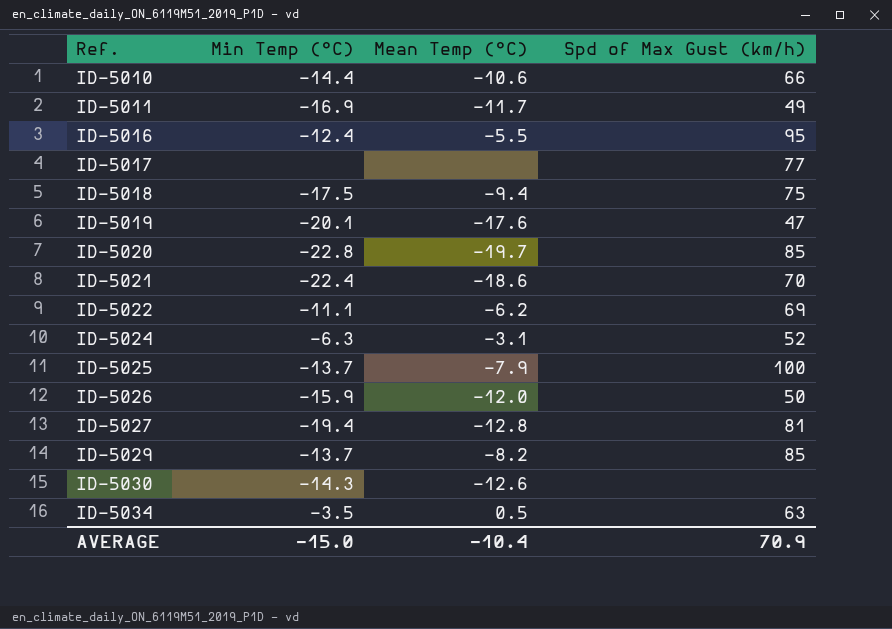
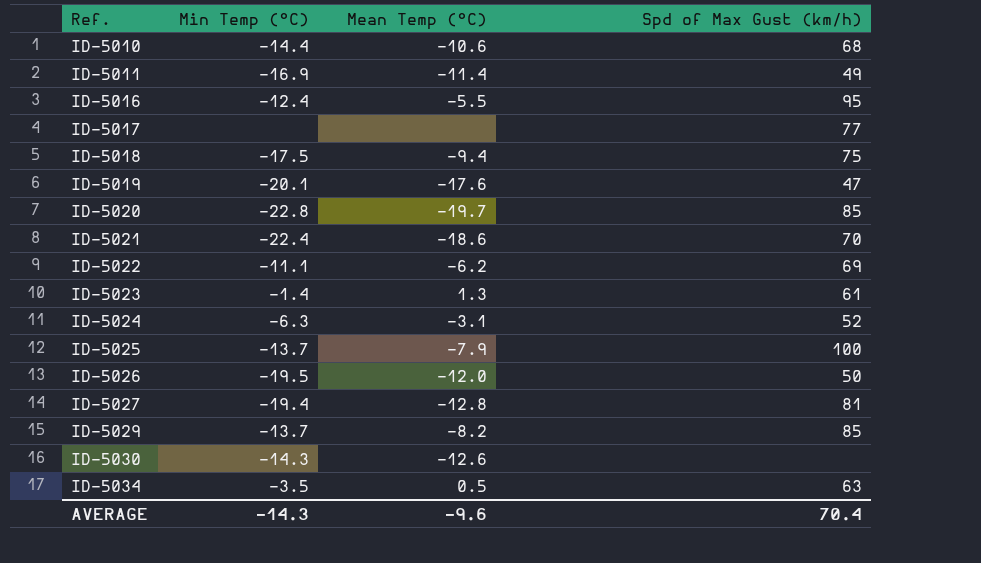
ID-5010 | Spd of Max Gust (km/h): 66 -> 68
ID-5011 | Mean Temp (°C): -11.7 -> -11.4
row ID-5023: none -> -1.4 | 1.3 | 61
ID-5026 | Min Temp (°C): -15.9 -> -19.5
AVERAGE | Min Temp (°C): -15.0 -> -14.3
AVERAGE | Mean Temp (°C): -10.4 -> -9.6
AVERAGE | Spd of Max Gust (km/h): 70.9 -> 70.4

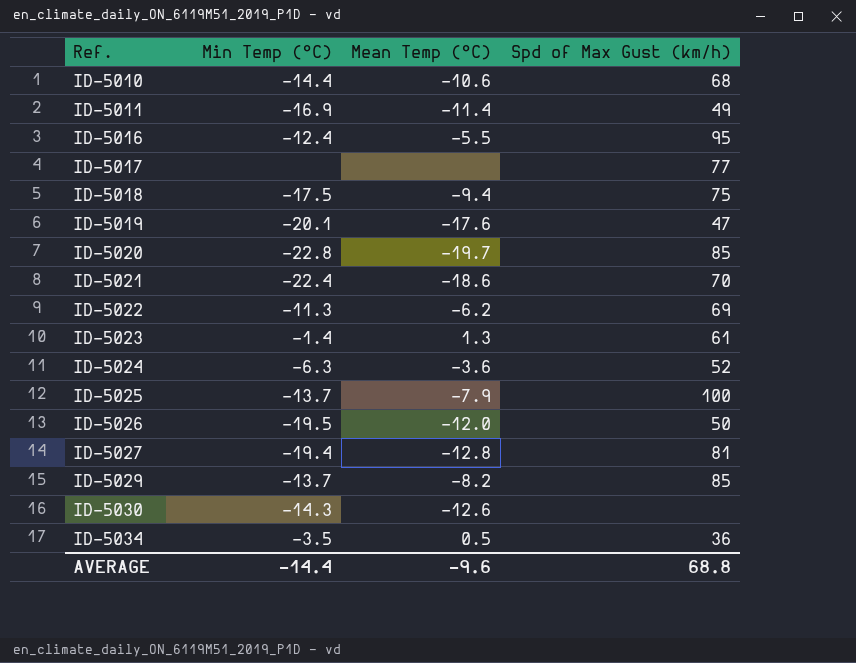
ID-5022 | Min Temp (°C): -11.1 -> -11.3
ID-5024 | Mean Temp (°C): -3.1 -> -3.6
ID-5034 | Spd of Max Gust (km/h): 63 -> 36
AVERAGE | Min Temp (°C): -14.3 -> -14.4
AVERAGE | Spd of Max Gust (km/h): 70.4 -> 68.8

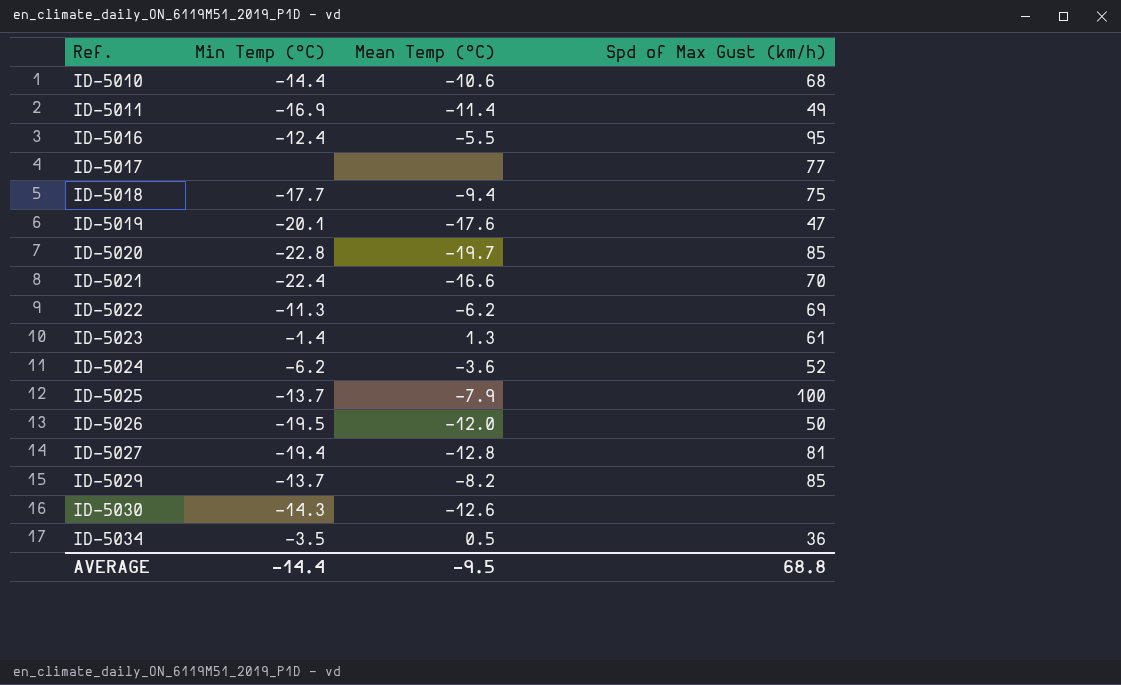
ID-5018 | Min Temp (°C): -17.5 -> -17.7
ID-5021 | Mean Temp (°C): -18.6 -> -16.6
ID-5024 | Min Temp (°C): -6.3 -> -6.2
AVERAGE | Mean Temp (°C): -9.6 -> -9.5

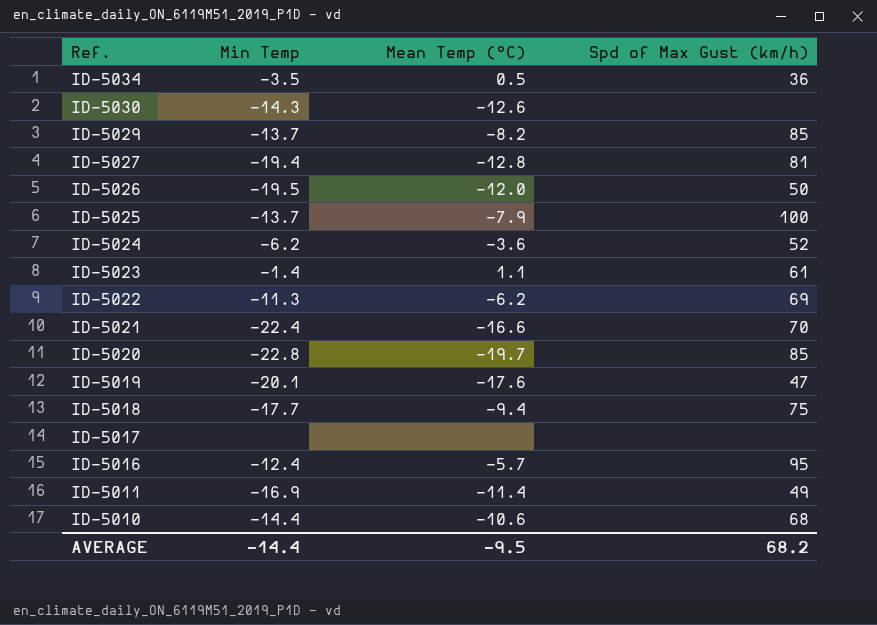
row order: Ref. ascending -> Ref. descending
column name: Min Temp (°C) -> Min Temp
ID-5023 | Mean Temp (°C): 1.3 -> 1.1
ID-5017 | Spd of Max Gust (km/h): 77 -> none
ID-5016 | Mean Temp (°C): -5.5 -> -5.7
AVERAGE | Spd of Max Gust (km/h): 68.8 -> 68.2

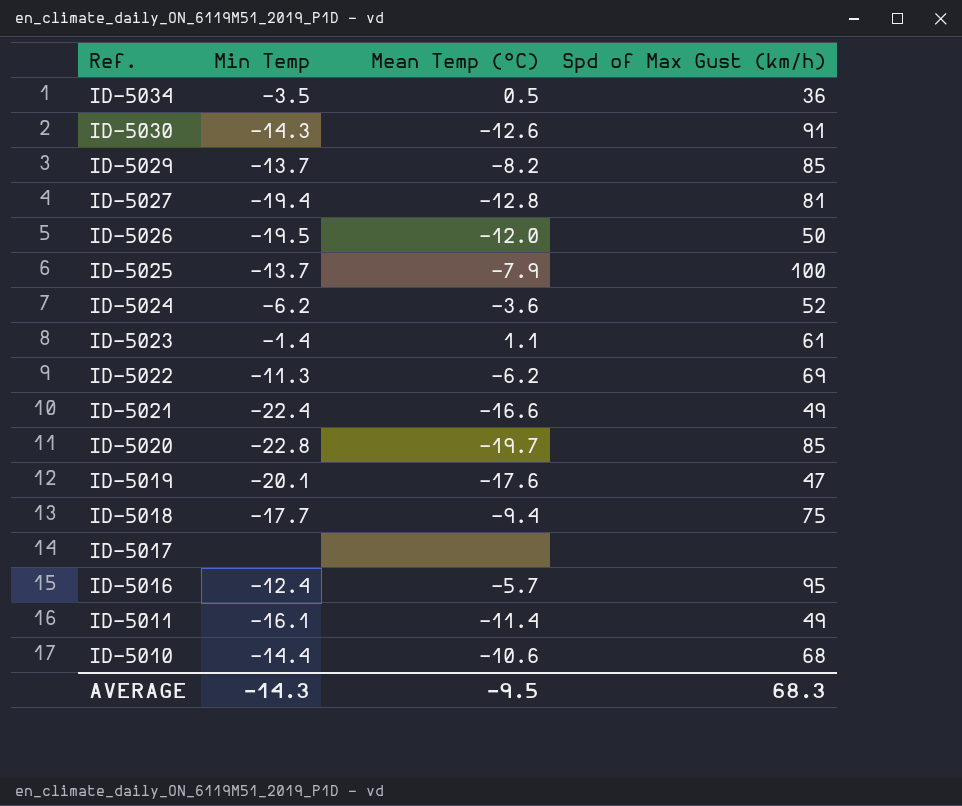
ID-5030 | Spd of Max Gust (km/h): none -> 91
ID-5021 | Spd of Max Gust (km/h): 70 -> 49
ID-5011 | Min Temp: -16.9 -> -16.1
AVERAGE | Min Temp: -14.4 -> -14.3
AVERAGE | Spd of Max Gust (km/h): 68.2 -> 68.3

